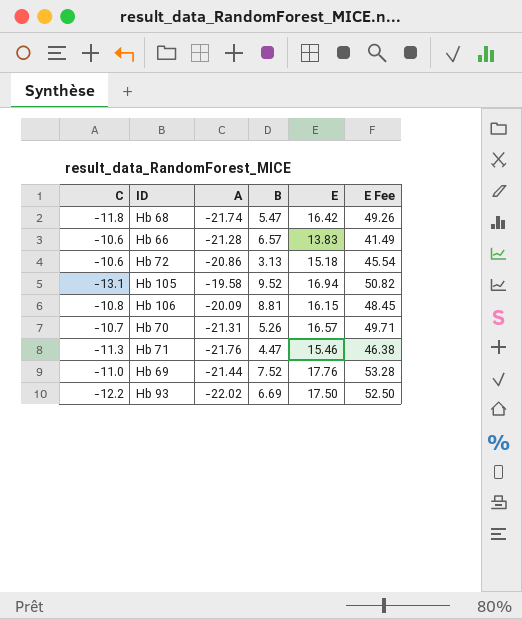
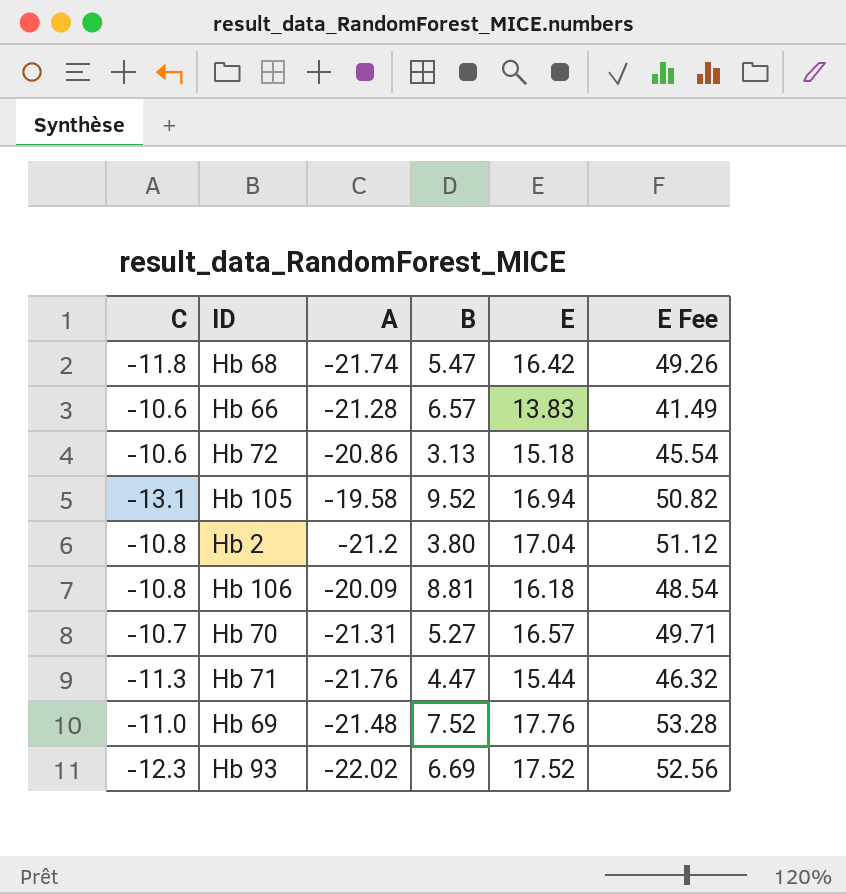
row Hb 2: none -> -10.8 | -21.2 | 3.80 | 17.04 | 51.12
Hb 106 | E: 16.15 -> 16.18
Hb 106 | E Fee: 48.45 -> 48.54
Hb 70 | B: 5.26 -> 5.27
Hb 71 | E: 15.46 -> 15.44
Hb 71 | E Fee: 46.38 -> 46.32
Hb 69 | A: -21.44 -> -21.48
Hb 93 | C: -12.2 -> -12.3
Hb 93 | E: 17.50 -> 17.52
Hb 93 | E Fee: 52.50 -> 52.56

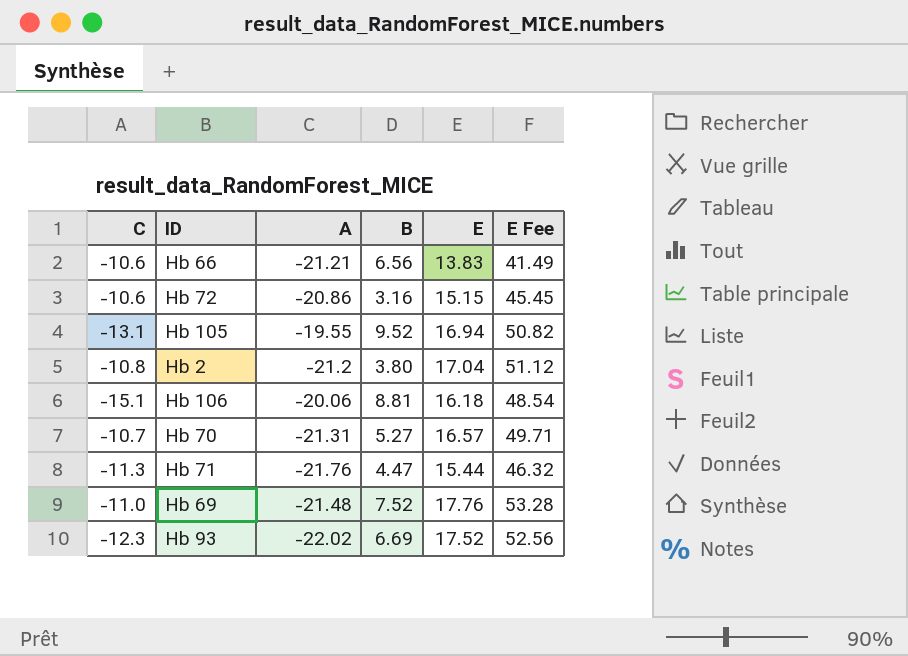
row Hb 68: -11.8 | -21.74 | 5.47 | 16.42 | 49.26 -> none
Hb 66 | A: -21.28 -> -21.21
Hb 66 | B: 6.57 -> 6.56
Hb 72 | B: 3.13 -> 3.16
Hb 72 | E: 15.18 -> 15.15
Hb 72 | E Fee: 45.54 -> 45.45
Hb 105 | A: -19.58 -> -19.55
Hb 106 | C: -10.8 -> -15.1
Hb 106 | A: -20.09 -> -20.06

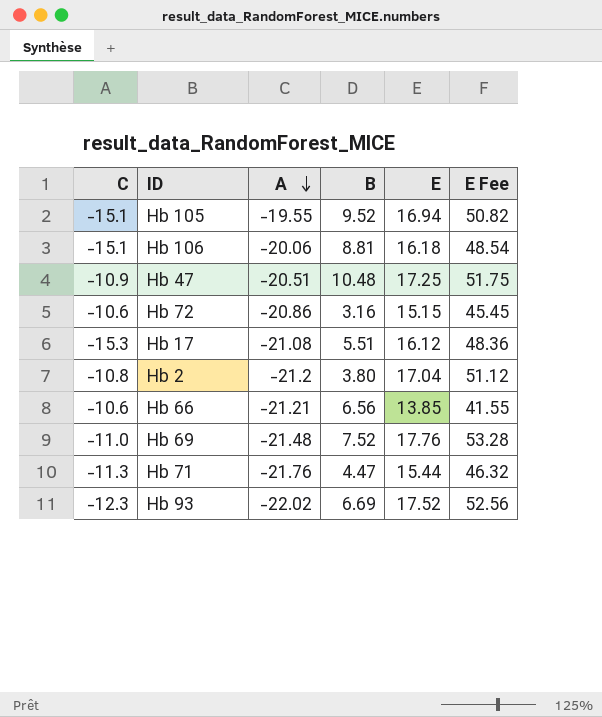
row order: none -> A descending
row Hb 70: -10.7 | -21.31 | 5.27 | 16.57 | 49.71 -> none
Hb 105 | C: -13.1 -> -15.1
row Hb 47: none -> -10.9 | -20.51 | 10.48 | 17.25 | 51.75
row Hb 17: none -> -15.3 | -21.08 | 5.51 | 16.12 | 48.36
Hb 66 | E: 13.83 -> 13.85
Hb 66 | E Fee: 41.49 -> 41.55

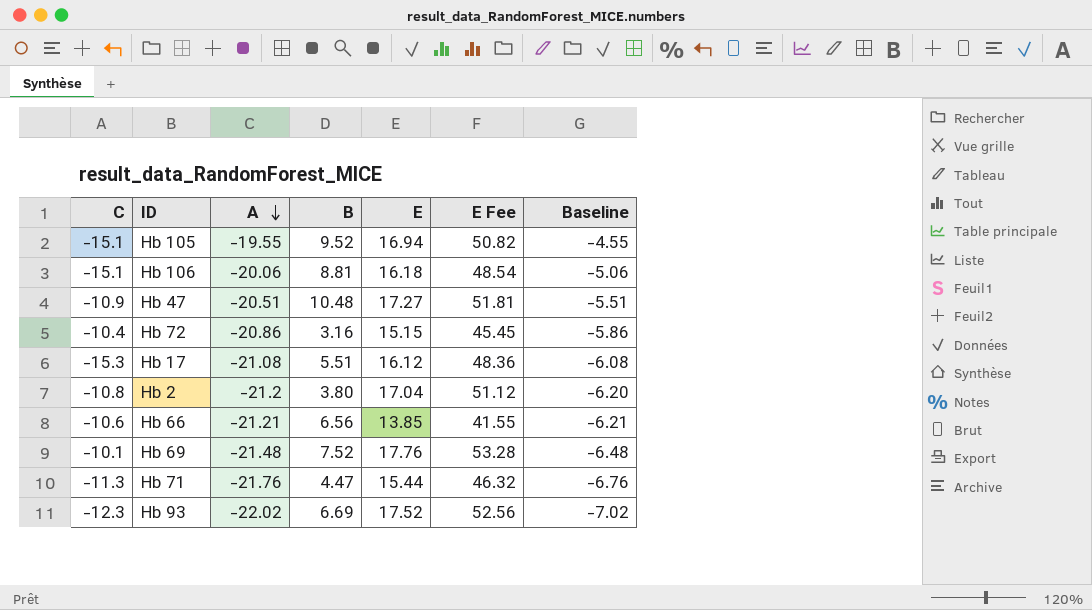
column Baseline | formula: none -> [A] + 15
Hb 47 | E: 17.25 -> 17.27
Hb 47 | E Fee: 51.75 -> 51.81
Hb 72 | C: -10.6 -> -10.4
Hb 69 | C: -11.0 -> -10.1

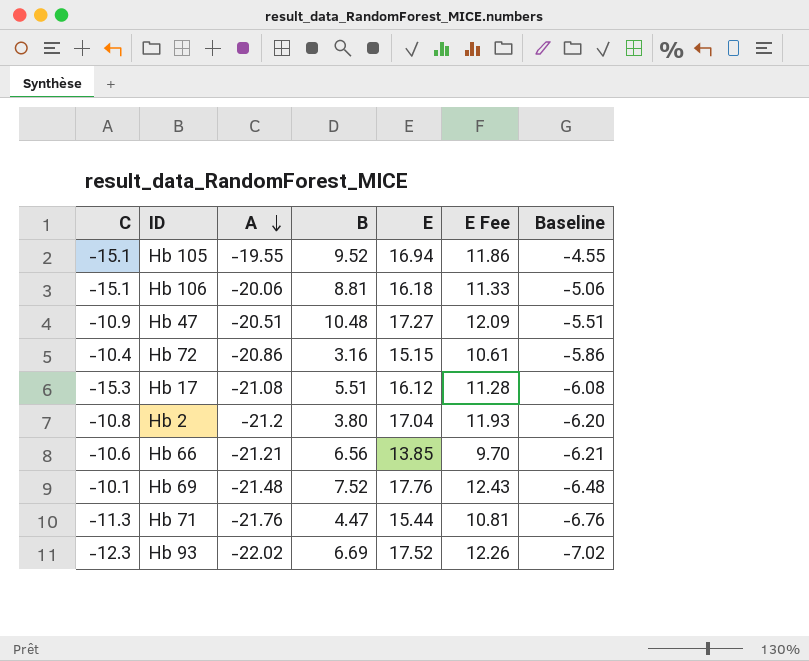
column E Fee | formula: [E] * 3 -> [E] * 0.7

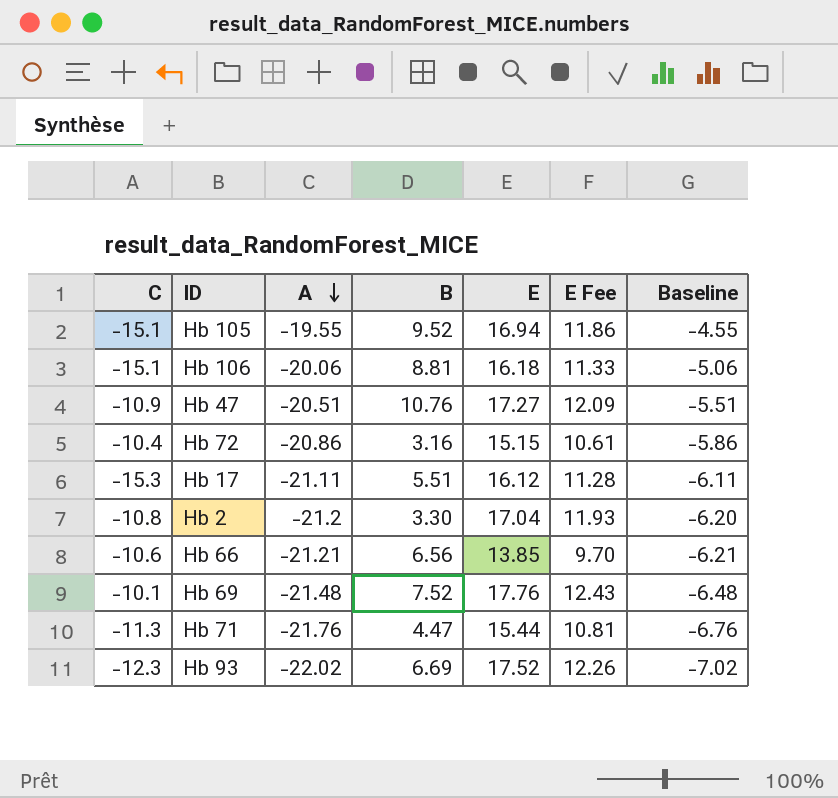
Hb 47 | B: 10.48 -> 10.76
Hb 17 | A: -21.08 -> -21.11
Hb 17 | Baseline: -6.08 -> -6.11
Hb 2 | B: 3.80 -> 3.30

